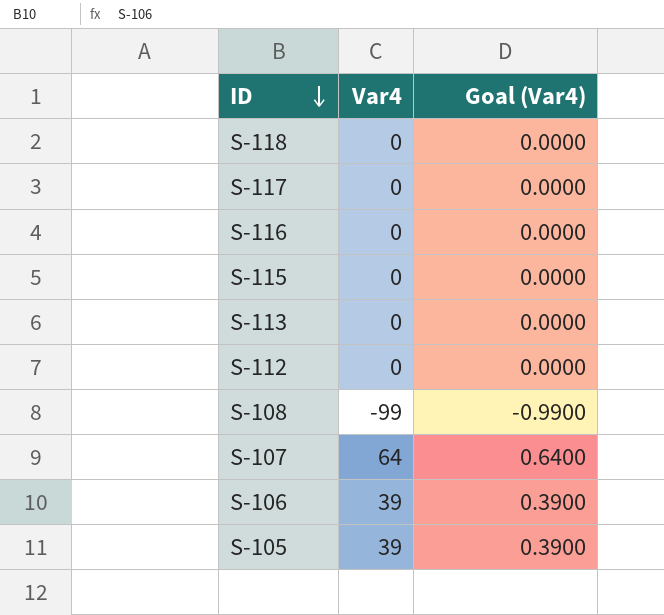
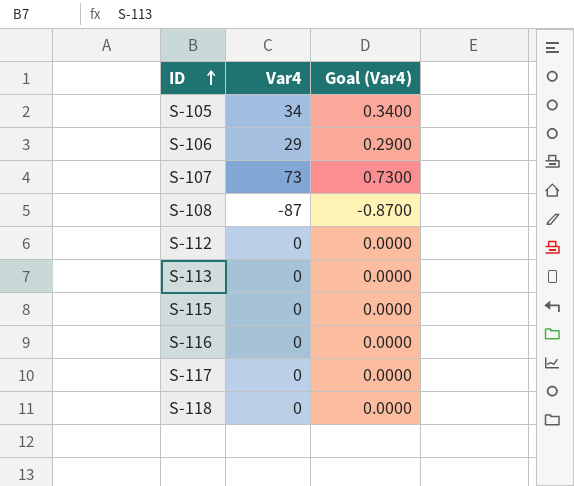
row order: ID descending -> ID ascending
S-105 | Var4: 39 -> 34
S-105 | Goal (Var4): 0.3900 -> 0.3400
S-106 | Var4: 39 -> 29
S-106 | Goal (Var4): 0.3900 -> 0.2900
S-107 | Var4: 64 -> 73
S-107 | Goal (Var4): 0.6400 -> 0.7300
S-108 | Var4: -99 -> -87
S-108 | Goal (Var4): -0.9900 -> -0.8700

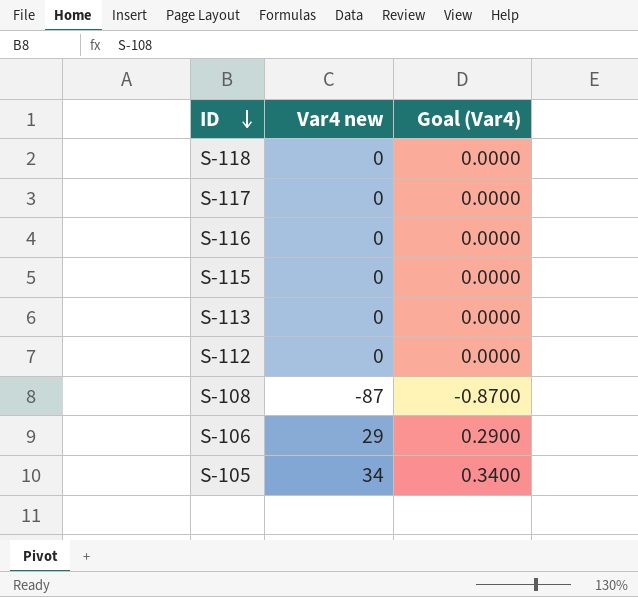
row order: ID ascending -> ID descending
column name: Var4 -> Var4 new
row S-107: 73 | 0.7300 -> none

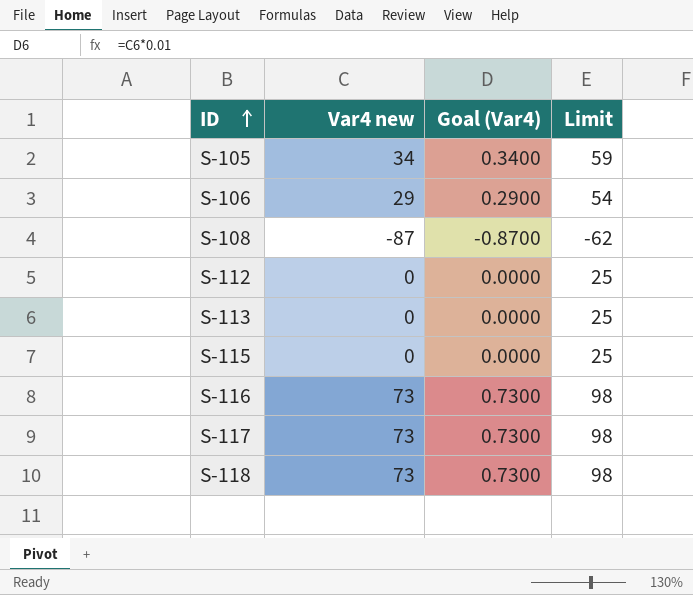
row order: ID descending -> ID ascending
column Limit | formula: none -> [Var4 new] + 25
S-116 | Var4 new: 0 -> 73
S-116 | Goal (Var4): 0.0000 -> 0.7300
S-117 | Var4 new: 0 -> 73
S-117 | Goal (Var4): 0.0000 -> 0.7300
S-118 | Var4 new: 0 -> 73
S-118 | Goal (Var4): 0.0000 -> 0.7300

